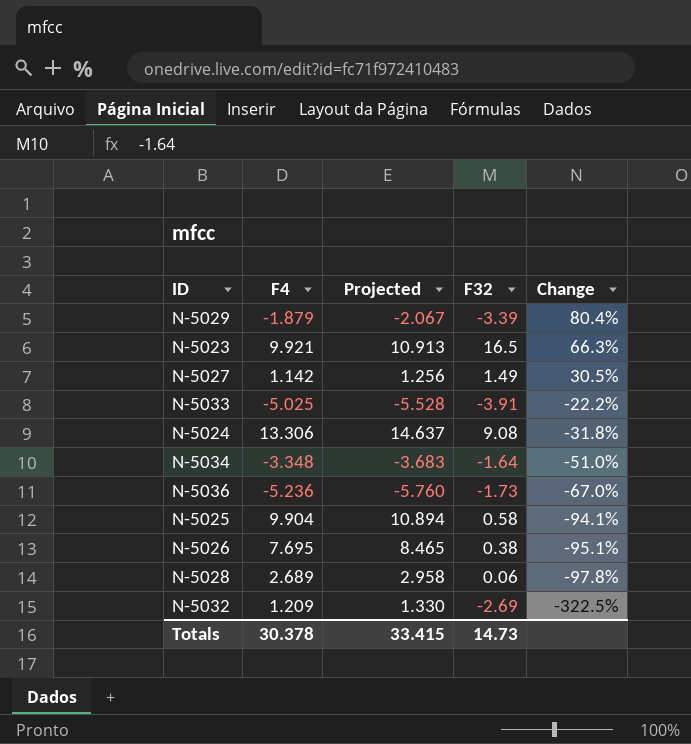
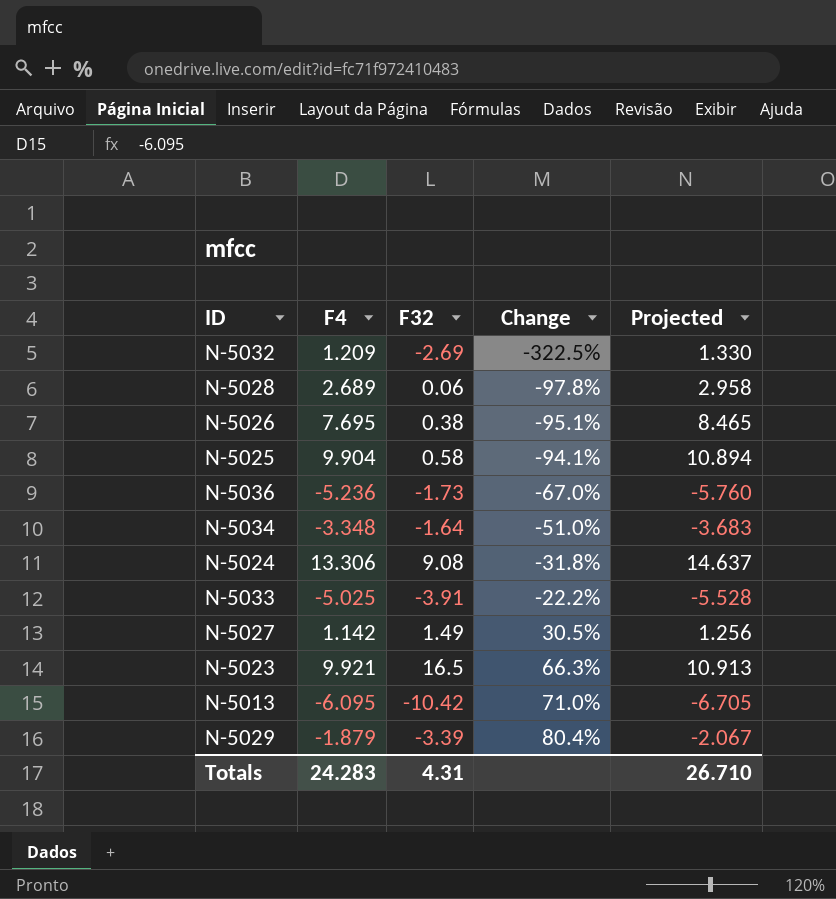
row order: Change descending -> Change ascending
column Projected | position: 3 -> 5
row N-5013: none -> -6.095 | -10.42 | 71.0% | -6.705
Totals | F4: 30.378 -> 24.283
Totals | F32: 14.73 -> 4.31
Totals | Projected: 33.415 -> 26.710

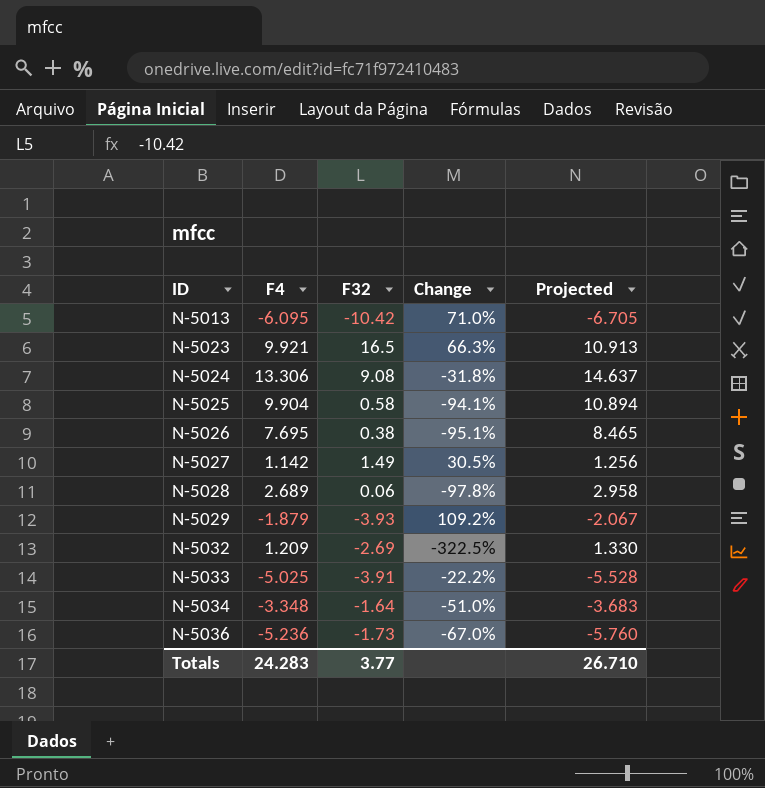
row order: Change ascending -> ID ascending
N-5029 | F32: -3.39 -> -3.93
N-5029 | Change: 80.4% -> 109.2%
Totals | F32: 4.31 -> 3.77

